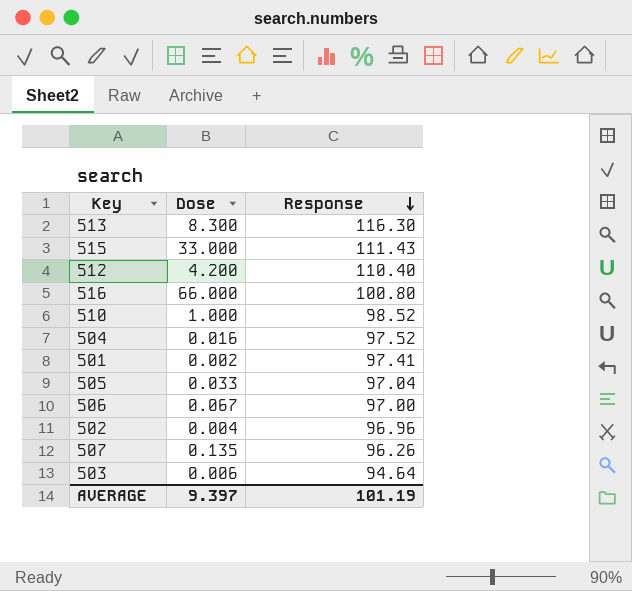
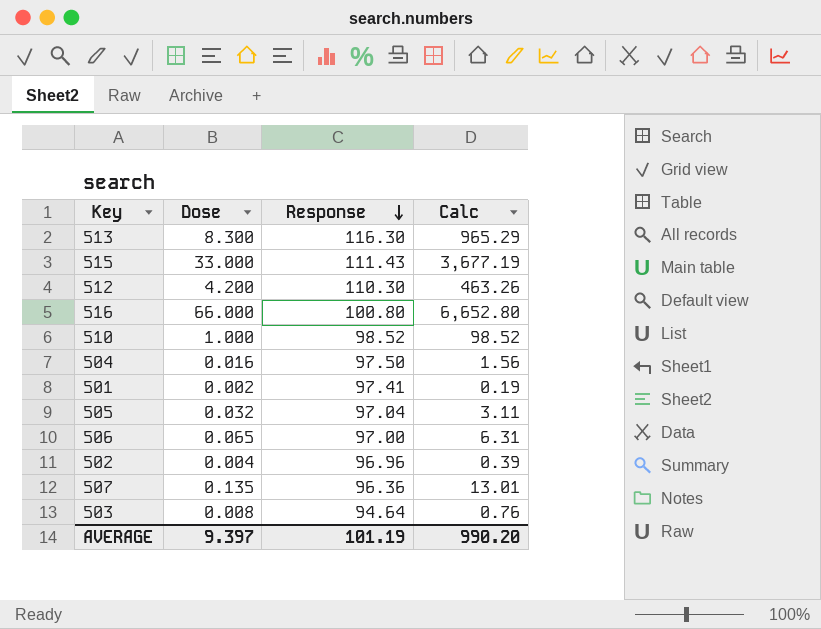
column Calc | formula: none -> [Dose] * [Response]
512 | Response: 110.40 -> 110.30
504 | Response: 97.52 -> 97.50
505 | Dose: 0.033 -> 0.032
506 | Dose: 0.067 -> 0.065
507 | Response: 96.26 -> 96.36
503 | Dose: 0.006 -> 0.008

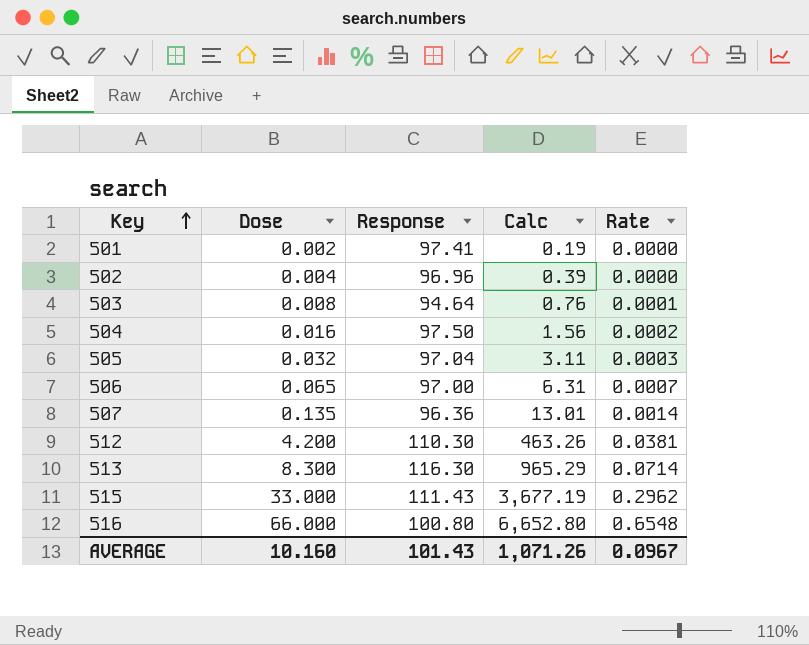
row order: Response descending -> Key ascending
column Rate | formula: none -> [Dose] / [Response]
row 510: 1.000 | 98.52 | 98.52 -> none
AVERAGE | Dose: 9.397 -> 10.160
AVERAGE | Response: 101.19 -> 101.43
AVERAGE | Calc: 990.20 -> 1,071.26

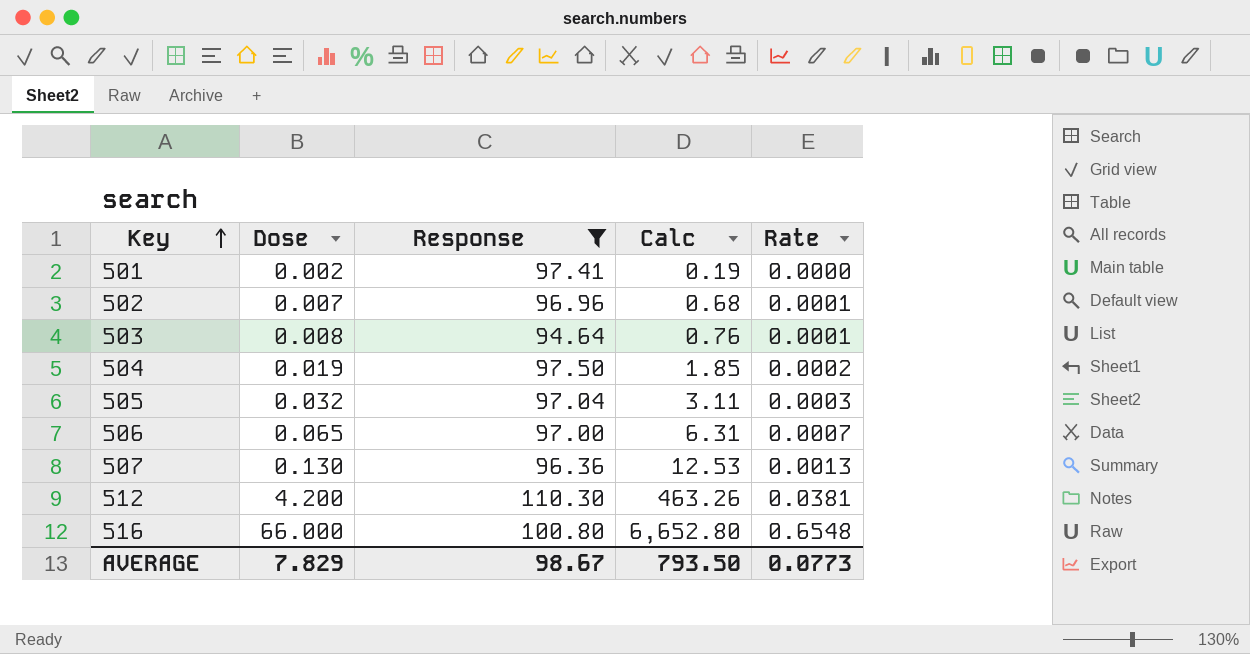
filter: none -> Response <= 110.30
502 | Dose: 0.004 -> 0.007
502 | Calc: 0.39 -> 0.68
502 | Rate: 0.0000 -> 0.0001
504 | Dose: 0.016 -> 0.019
504 | Calc: 1.56 -> 1.85
507 | Dose: 0.135 -> 0.130
507 | Calc: 13.01 -> 12.53
507 | Rate: 0.0014 -> 0.0013
AVERAGE | Dose: 10.160 -> 7.829
AVERAGE | Response: 101.43 -> 98.67
AVERAGE | Calc: 1,071.26 -> 793.50
AVERAGE | Rate: 0.0967 -> 0.0773

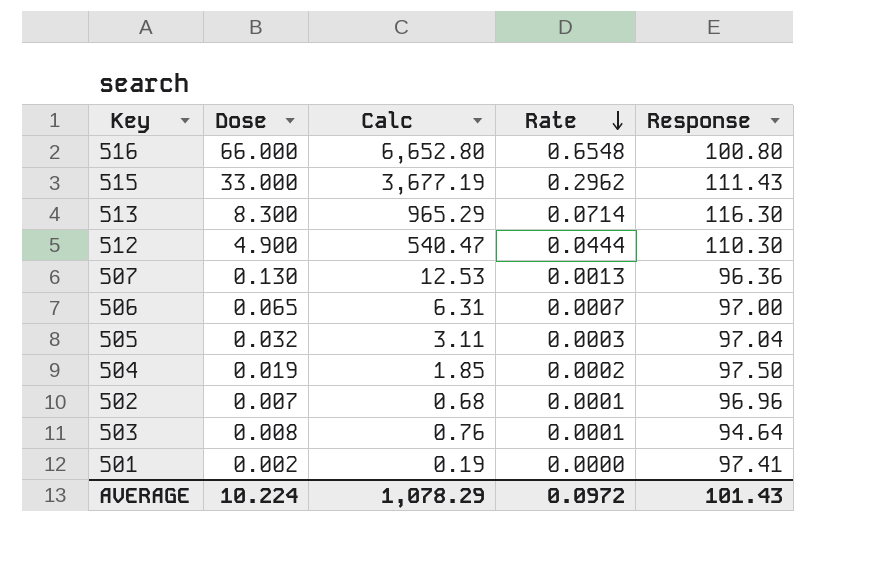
filter: Response <= 110.30 -> none
row order: Key ascending -> Rate descending
column Response | position: 3 -> 5
512 | Dose: 4.200 -> 4.900
512 | Calc: 463.26 -> 540.47
512 | Rate: 0.0381 -> 0.0444
AVERAGE | Dose: 7.829 -> 10.224
AVERAGE | Calc: 793.50 -> 1,078.29
AVERAGE | Rate: 0.0773 -> 0.0972
AVERAGE | Response: 98.67 -> 101.43

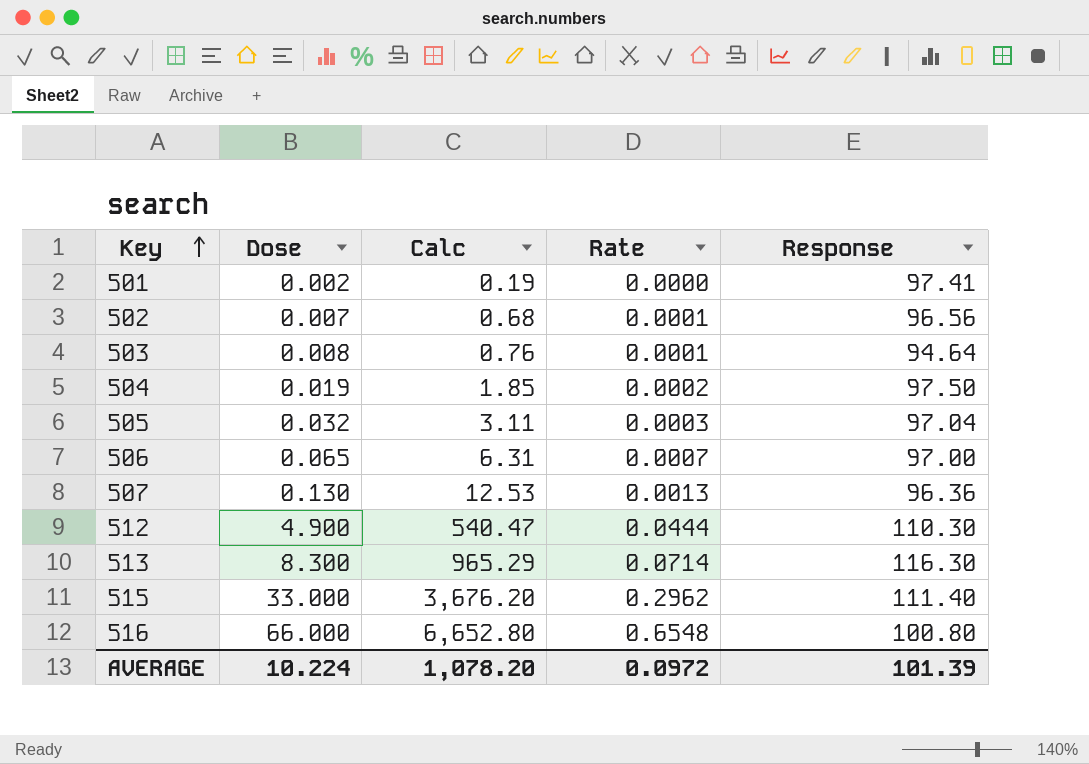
row order: Rate descending -> Key ascending
502 | Response: 96.96 -> 96.56
515 | Calc: 3,677.19 -> 3,676.20
515 | Response: 111.43 -> 111.40
AVERAGE | Calc: 1,078.29 -> 1,078.20
AVERAGE | Response: 101.43 -> 101.39

